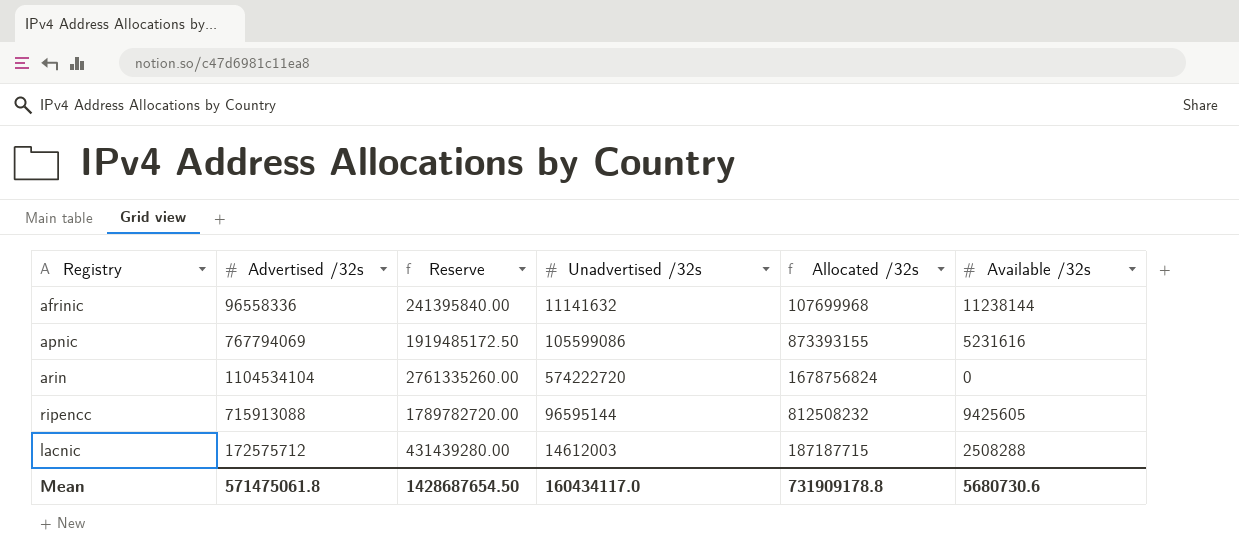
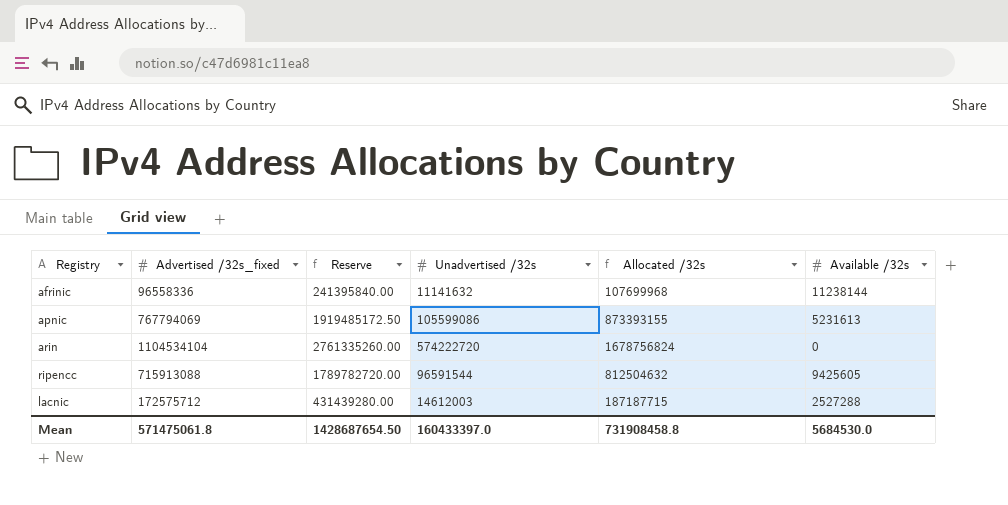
column name: Advertised /32s -> Advertised /32s_fixed
apnic | Available /32s: 5231616 -> 5231613
ripencc | Unadvertised /32s: 96595144 -> 96591544
ripencc | Allocated /32s: 812508232 -> 812504632
lacnic | Available /32s: 2508288 -> 2527288
Mean | Unadvertised /32s: 160434117.0 -> 160433397.0
Mean | Allocated /32s: 731909178.8 -> 731908458.8
Mean | Available /32s: 5680730.6 -> 5684530.0

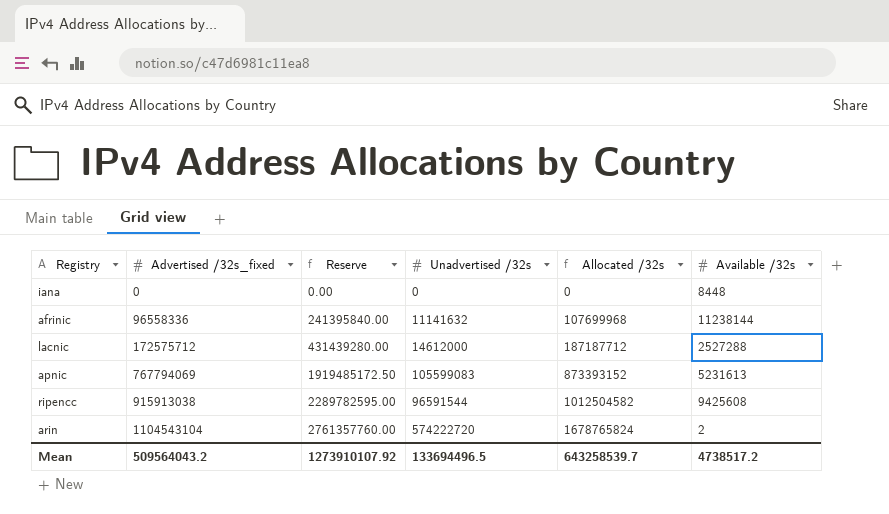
row order: none -> Advertised /32s_fixed ascending
row iana: none -> 0 | 0.00 | 0 | 0 | 8448
lacnic | Unadvertised /32s: 14612003 -> 14612000
lacnic | Allocated /32s: 187187715 -> 187187712
apnic | Unadvertised /32s: 105599086 -> 105599083
apnic | Allocated /32s: 873393155 -> 873393152
ripencc | Advertised /32s_fixed: 715913088 -> 915913038
ripencc | Reserve: 1789782720.00 -> 2289782595.00
ripencc | Allocated /32s: 812504632 -> 1012504582
ripencc | Available /32s: 9425605 -> 9425608
arin | Advertised /32s_fixed: 1104534104 -> 1104543104
arin | Reserve: 2761335260.00 -> 2761357760.00
arin | Allocated /32s: 1678756824 -> 1678765824
arin | Available /32s: 0 -> 2
Mean | Advertised /32s_fixed: 571475061.8 -> 509564043.2
Mean | Reserve: 1428687654.50 -> 1273910107.92
Mean | Unadvertised /32s: 160433397.0 -> 133694496.5
Mean | Allocated /32s: 731908458.8 -> 643258539.7
Mean | Available /32s: 5684530.0 -> 4738517.2

